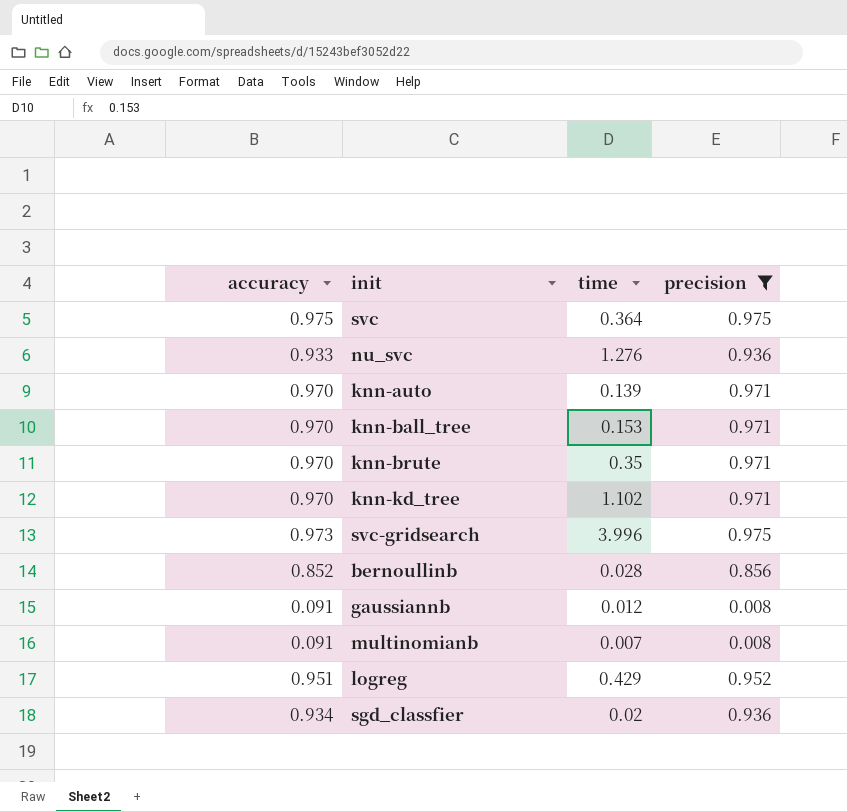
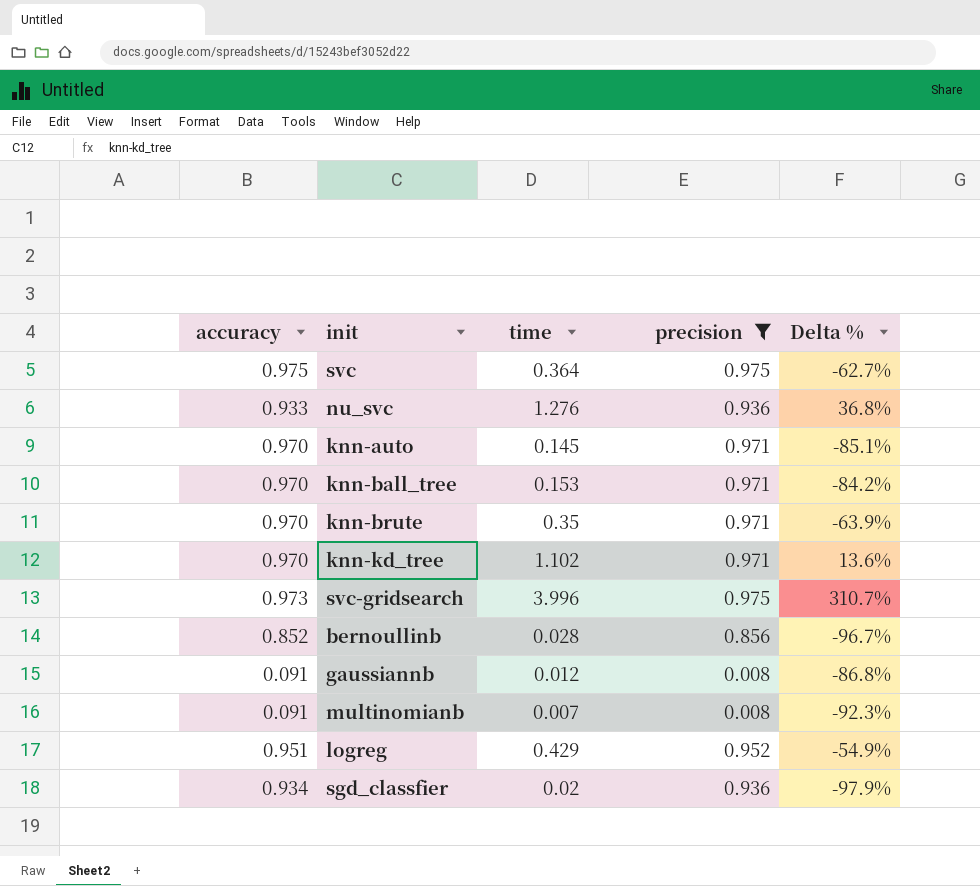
column Delta % | formula: none -> ([time] - [accuracy]) / [accuracy]
knn-auto | time: 0.139 -> 0.145

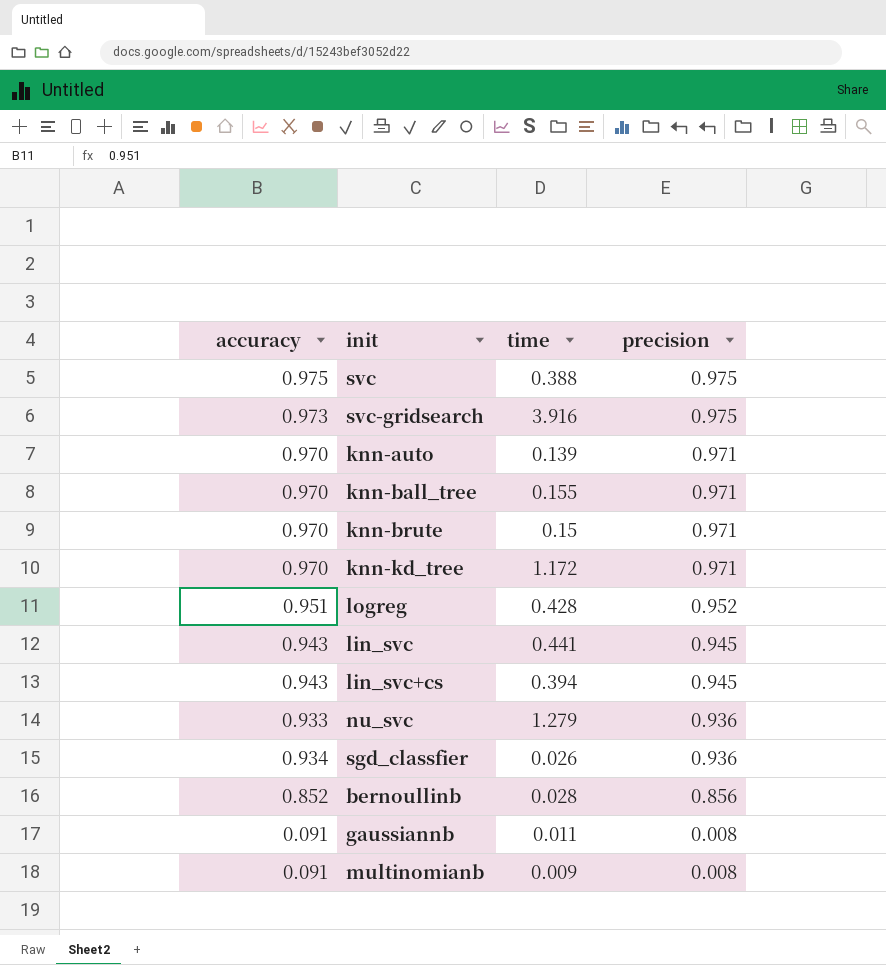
filter: precision != 0.945 -> none
row order: none -> precision descending
column Delta % | formula: ([time] - [accuracy]) / [accuracy] -> none
svc | time: 0.364 -> 0.388
svc-gridsearch | time: 3.996 -> 3.916
knn-auto | time: 0.145 -> 0.139
knn-ball_tree | time: 0.153 -> 0.155
knn-brute | time: 0.35 -> 0.15
knn-kd_tree | time: 1.102 -> 1.172
logreg | time: 0.429 -> 0.428
nu_svc | time: 1.276 -> 1.279
sgd_classfier | time: 0.02 -> 0.026
gaussiannb | time: 0.012 -> 0.011
multinomianb | time: 0.007 -> 0.009

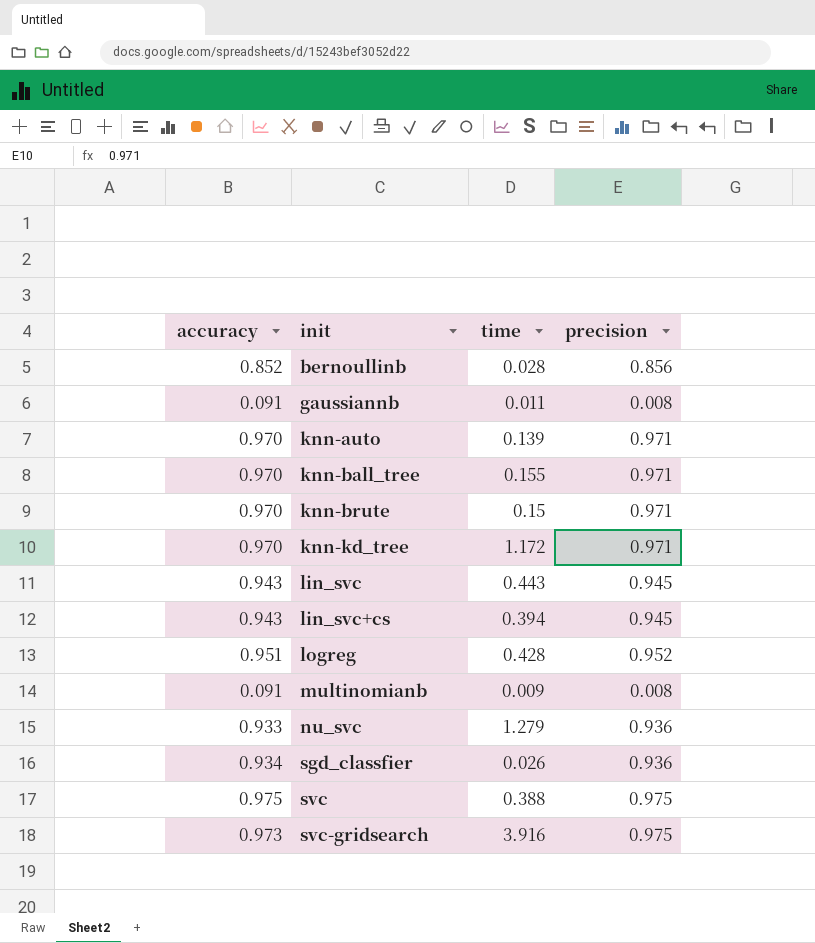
row order: precision descending -> init ascending
lin_svc | time: 0.441 -> 0.443

